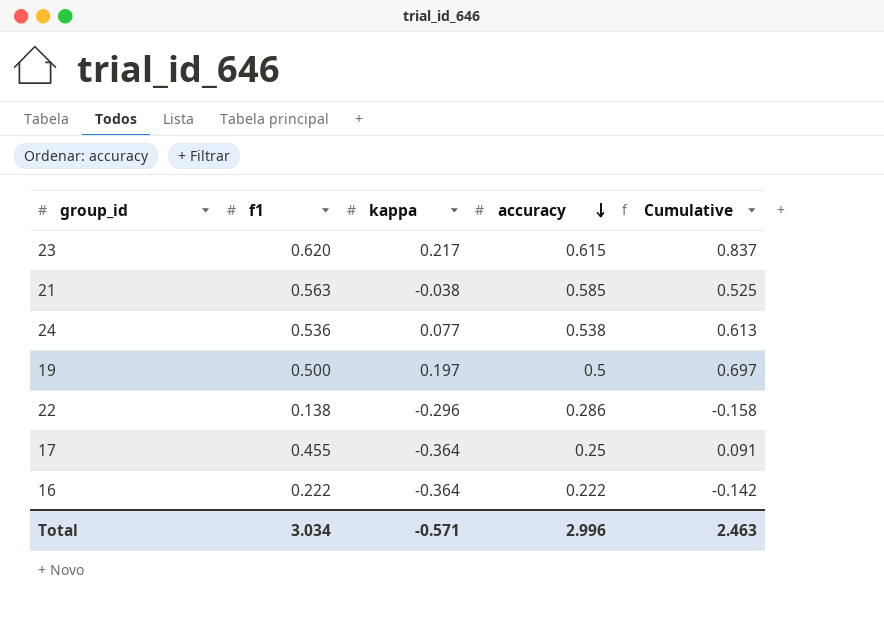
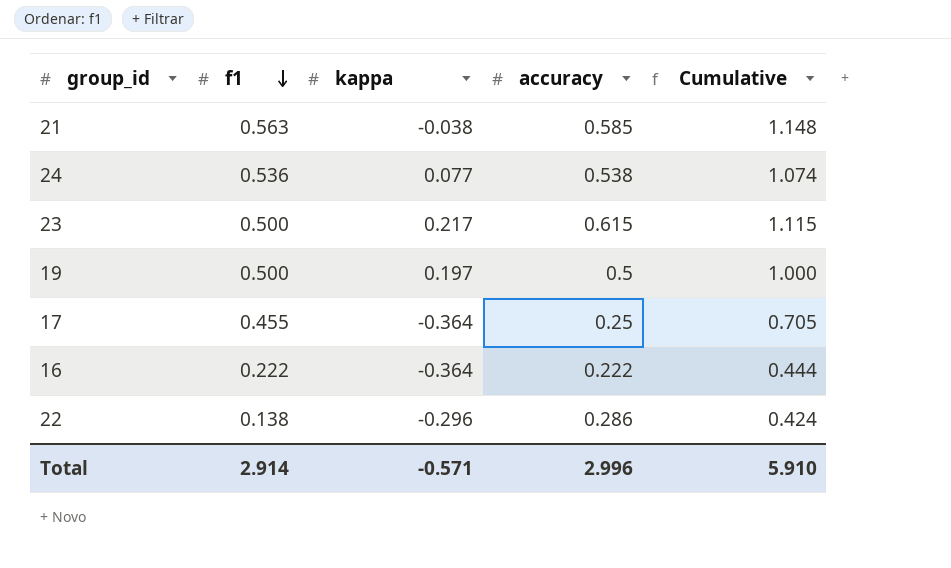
row order: accuracy descending -> f1 descending
column Cumulative | formula: [f1] + [kappa] -> [f1] + [accuracy]
23 | f1: 0.620 -> 0.500
Total | f1: 3.034 -> 2.914
Total | Cumulative: 2.463 -> 5.910

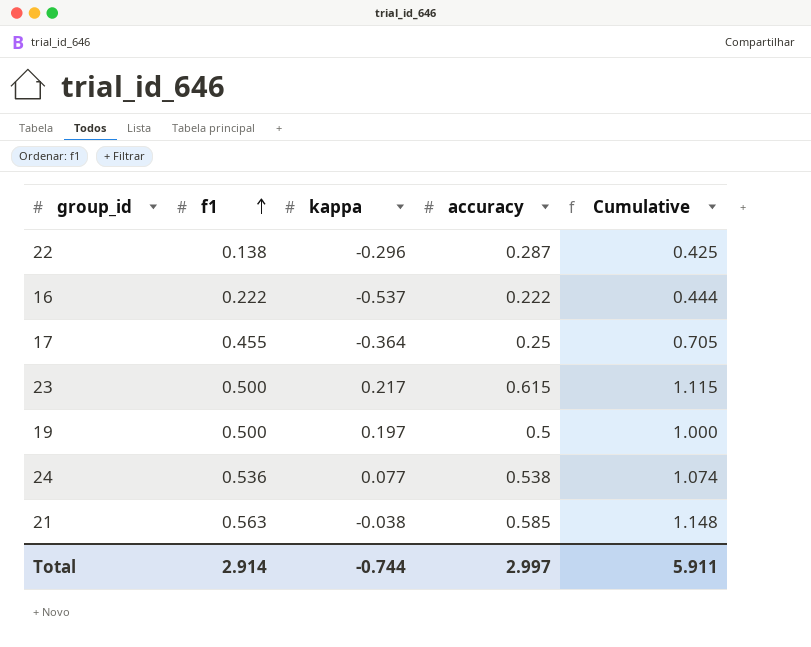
row order: f1 descending -> f1 ascending
22 | accuracy: 0.286 -> 0.287
22 | Cumulative: 0.424 -> 0.425
16 | kappa: -0.364 -> -0.537
Total | kappa: -0.571 -> -0.744
Total | accuracy: 2.996 -> 2.997
Total | Cumulative: 5.910 -> 5.911

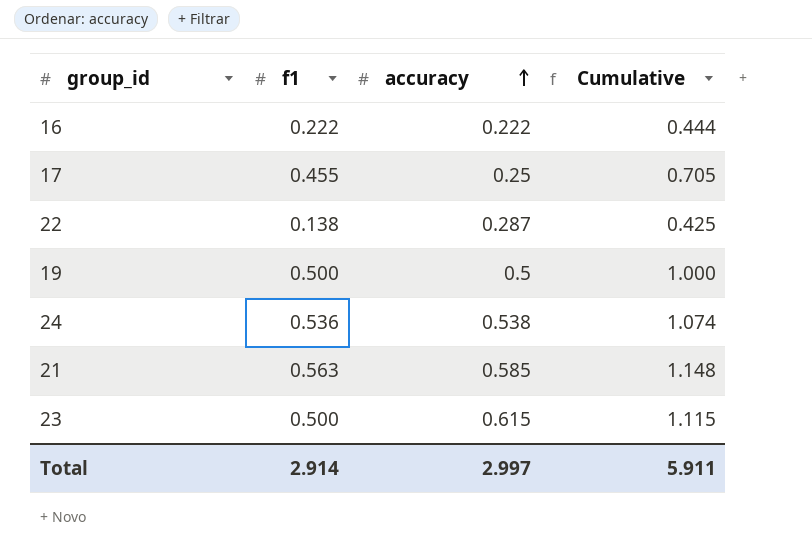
row order: f1 ascending -> accuracy ascending
column kappa | position: 3 -> none

